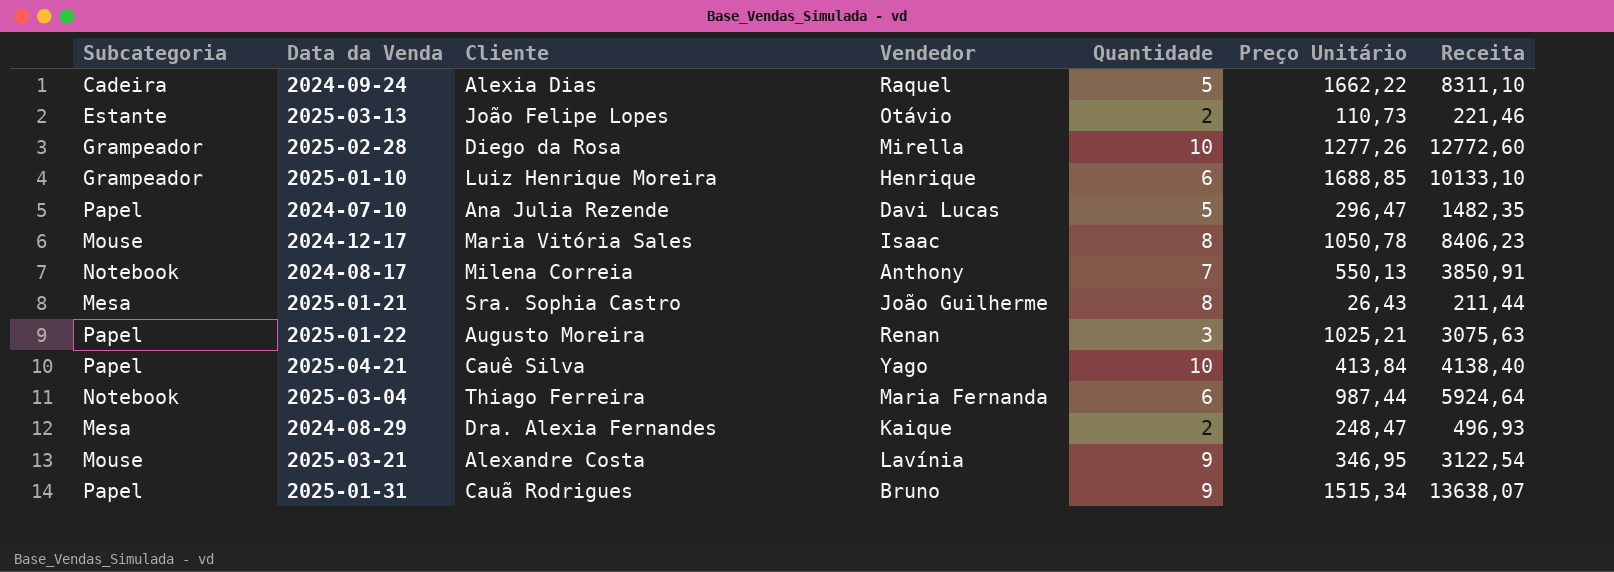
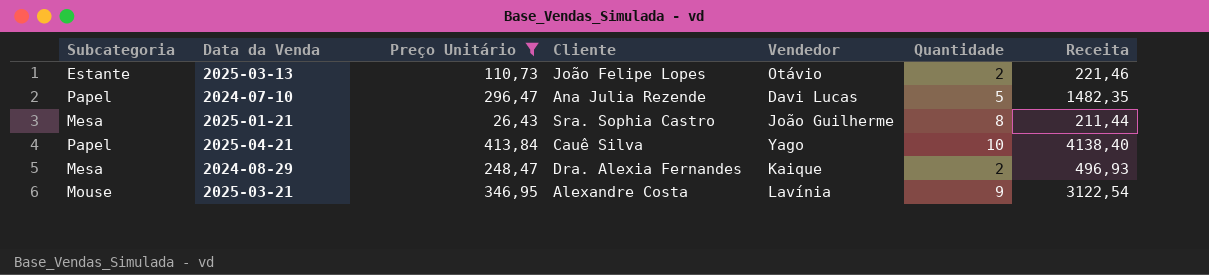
filter: none -> Preço Unitário <= 413,84
column Preço Unitário | position: 6 -> 3

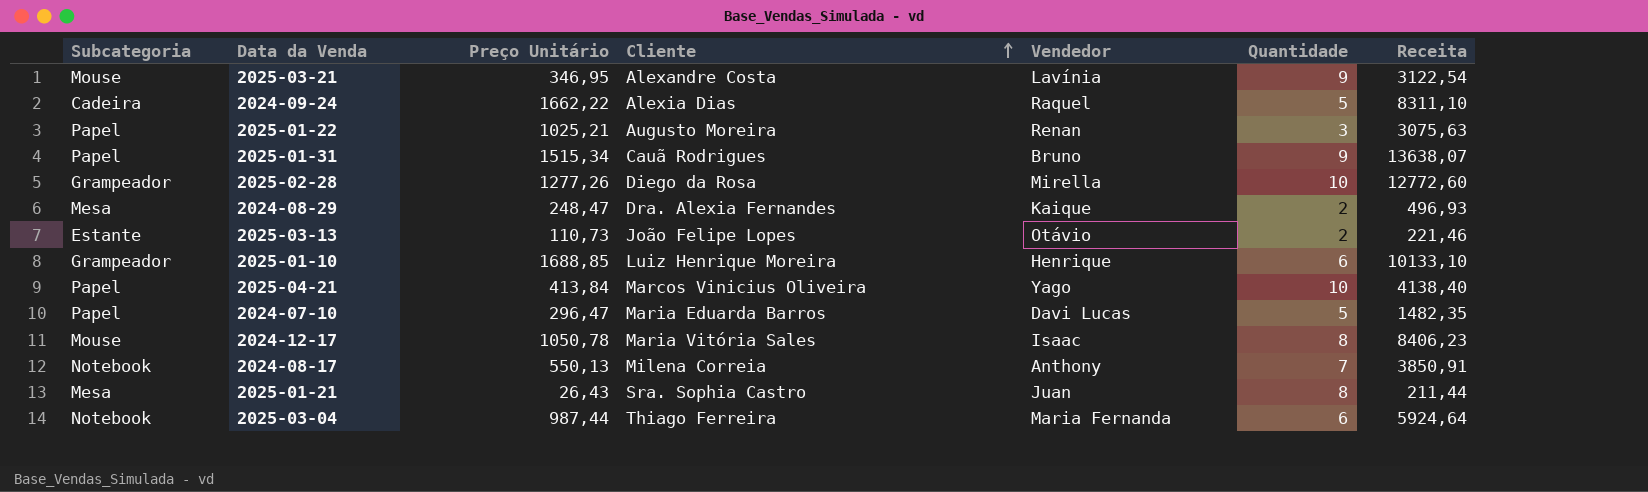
filter: Preço Unitário <= 413,84 -> none
row order: none -> Cliente ascending
2025-04-21 | Cliente: Cauê Silva -> Marcos Vinicius Oliveira
2024-07-10 | Cliente: Ana Julia Rezende -> Maria Eduarda Barros
2025-01-21 | Vendedor: João Guilherme -> Juan

